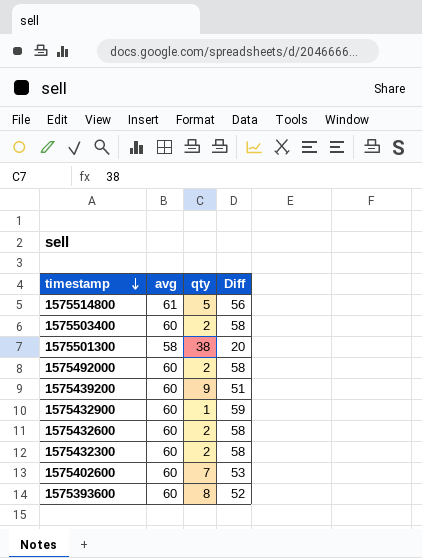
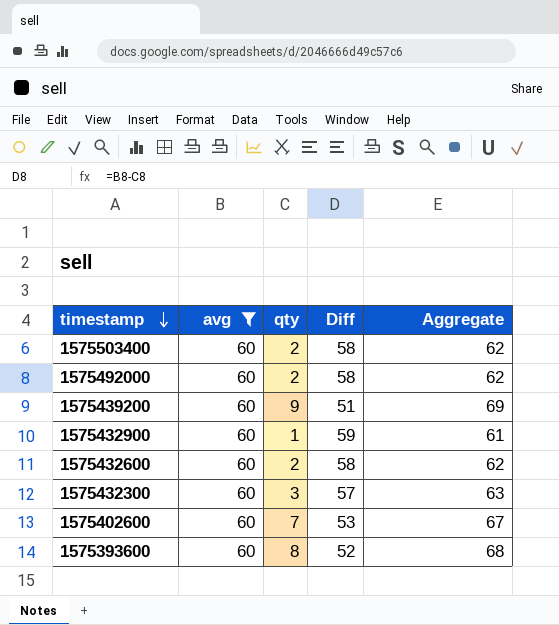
filter: none -> avg = 60
column Aggregate | formula: none -> [avg] + [qty]
1575432300 | qty: 2 -> 3
1575432300 | Diff: 58 -> 57

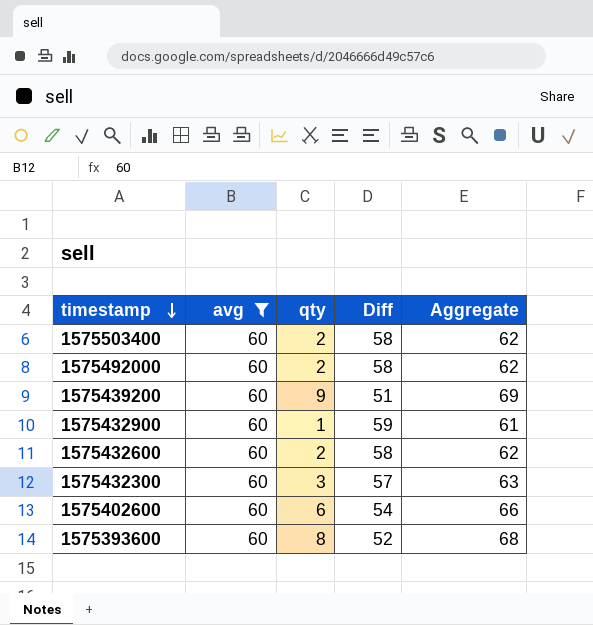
1575402600 | qty: 7 -> 6
1575402600 | Diff: 53 -> 54
1575402600 | Aggregate: 67 -> 66

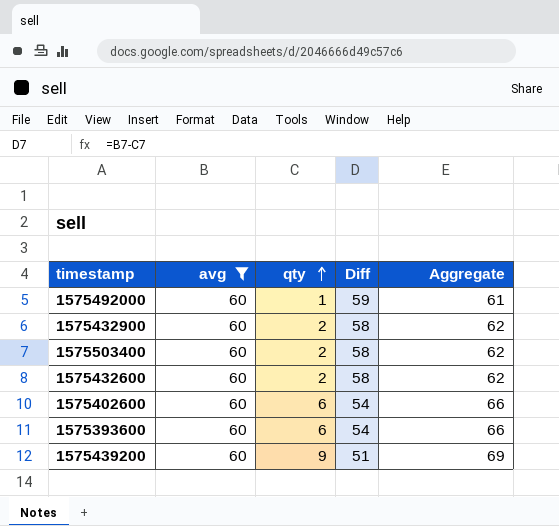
row order: timestamp descending -> qty ascending
row 1575432300: 60 | 3 | 57 | 63 -> none
1575492000 | qty: 2 -> 1
1575492000 | Diff: 58 -> 59
1575492000 | Aggregate: 62 -> 61
1575432900 | qty: 1 -> 2
1575432900 | Diff: 59 -> 58
1575432900 | Aggregate: 61 -> 62
1575393600 | qty: 8 -> 6
1575393600 | Diff: 52 -> 54
1575393600 | Aggregate: 68 -> 66

